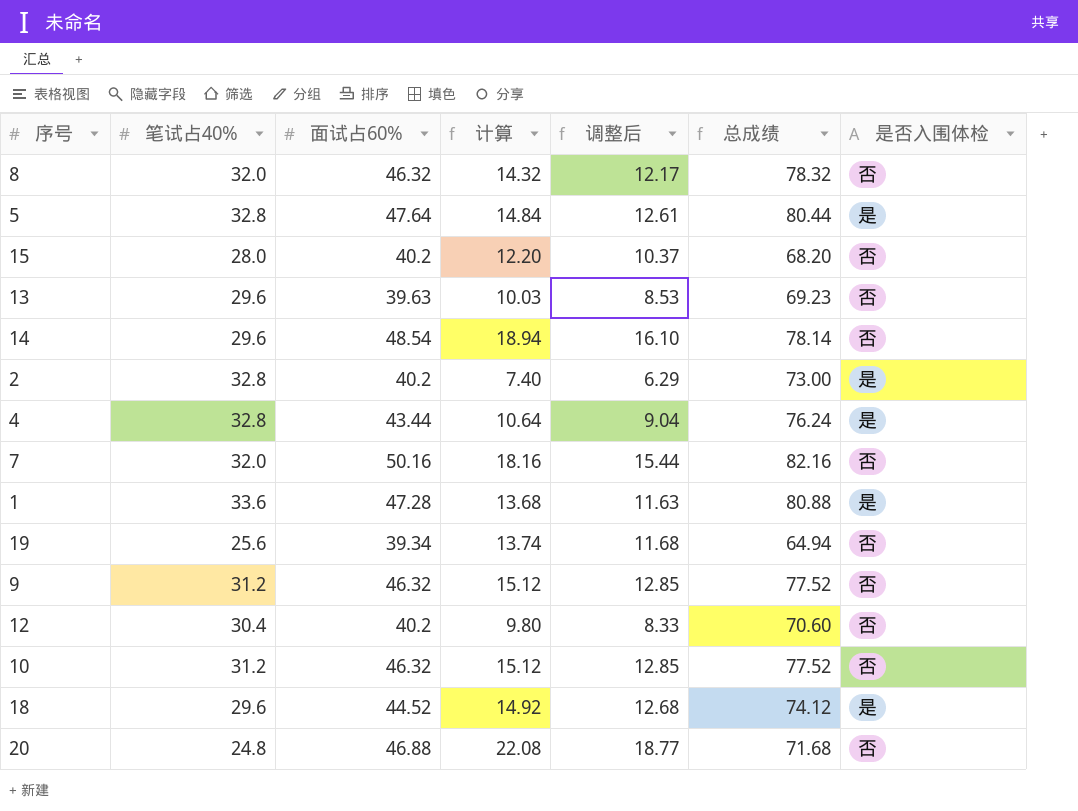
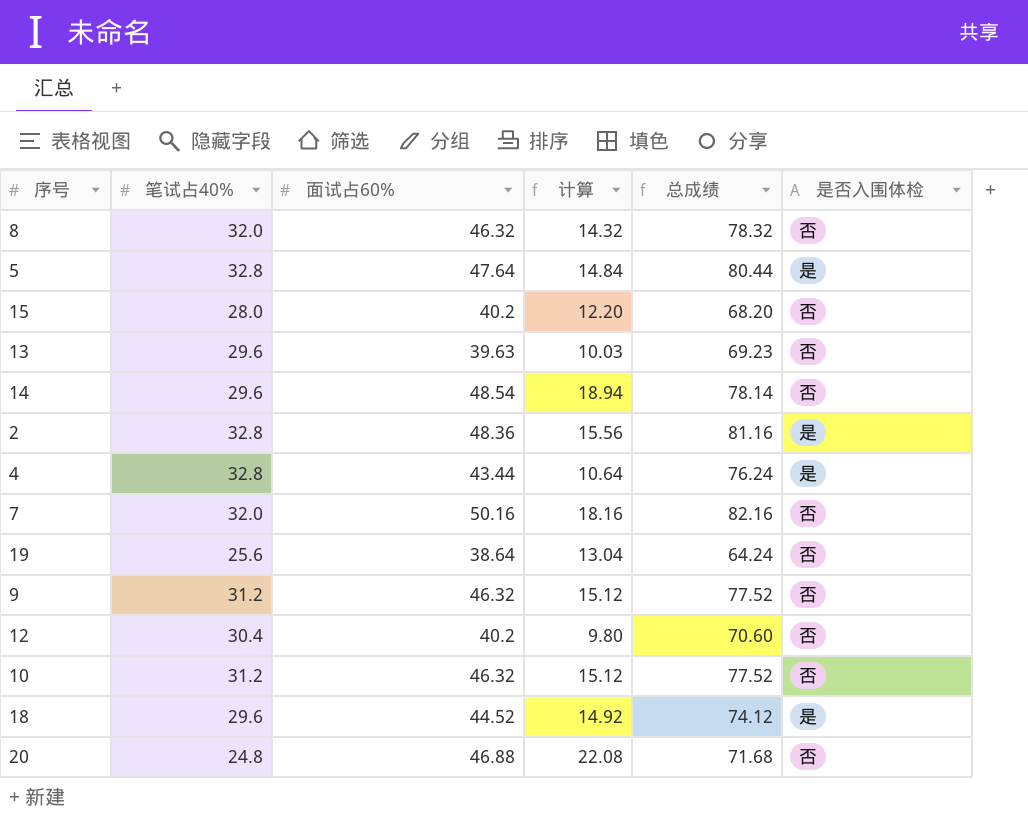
column 调整后 | formula: [计算] * 0.85 -> none
row 1: 33.6 | 47.28 | 13.68 | 11.63 | 80.88 | 是 -> none
2 | 面试占60%: 40.2 -> 48.36
2 | 计算: 7.40 -> 15.56
2 | 总成绩: 73.00 -> 81.16
19 | 面试占60%: 39.34 -> 38.64
19 | 计算: 13.74 -> 13.04
19 | 总成绩: 64.94 -> 64.24

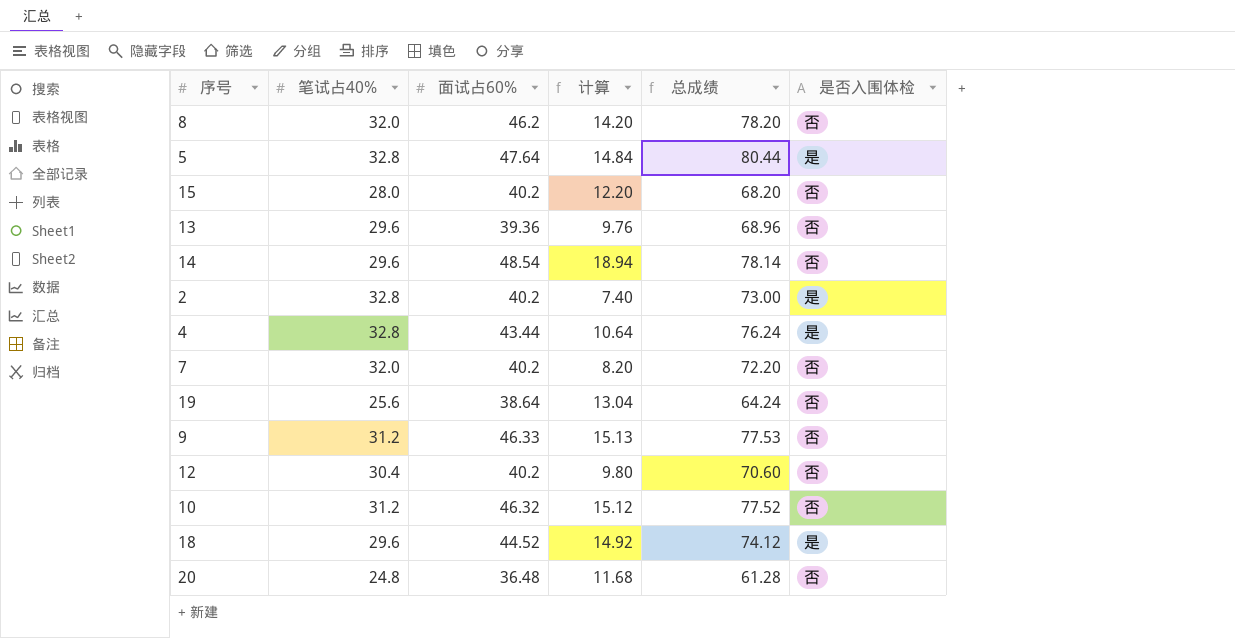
8 | 面试占60%: 46.32 -> 46.2
8 | 计算: 14.32 -> 14.20
8 | 总成绩: 78.32 -> 78.20
13 | 面试占60%: 39.63 -> 39.36
13 | 计算: 10.03 -> 9.76
13 | 总成绩: 69.23 -> 68.96
2 | 面试占60%: 48.36 -> 40.2
2 | 计算: 15.56 -> 7.40
2 | 总成绩: 81.16 -> 73.00
7 | 面试占60%: 50.16 -> 40.2
7 | 计算: 18.16 -> 8.20
7 | 总成绩: 82.16 -> 72.20
9 | 面试占60%: 46.32 -> 46.33
9 | 计算: 15.12 -> 15.13
9 | 总成绩: 77.52 -> 77.53
20 | 面试占60%: 46.88 -> 36.48
20 | 计算: 22.08 -> 11.68
20 | 总成绩: 71.68 -> 61.28

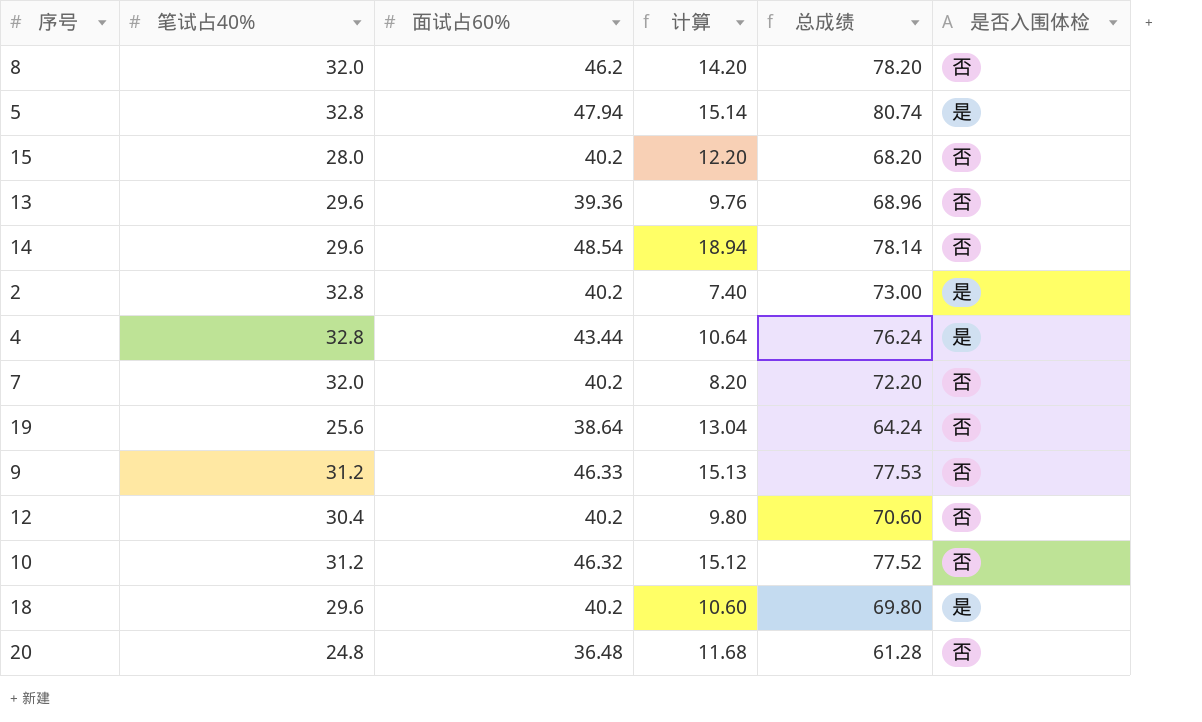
5 | 面试占60%: 47.64 -> 47.94
5 | 计算: 14.84 -> 15.14
5 | 总成绩: 80.44 -> 80.74
18 | 面试占60%: 44.52 -> 40.2
18 | 计算: 14.92 -> 10.60
18 | 总成绩: 74.12 -> 69.80

